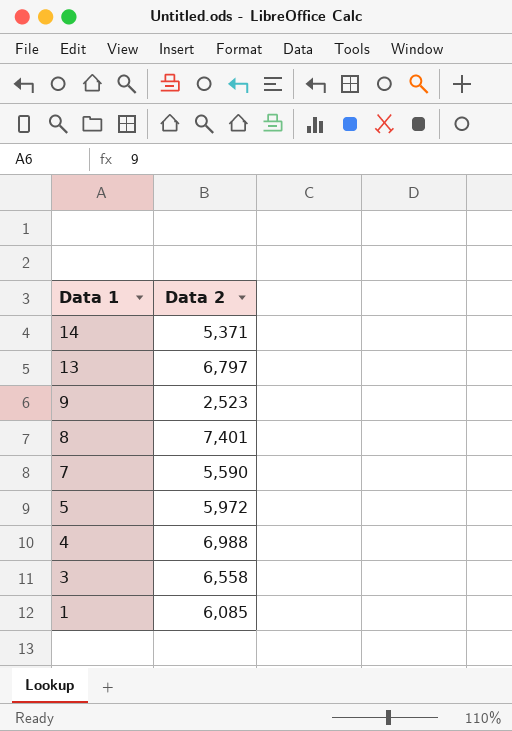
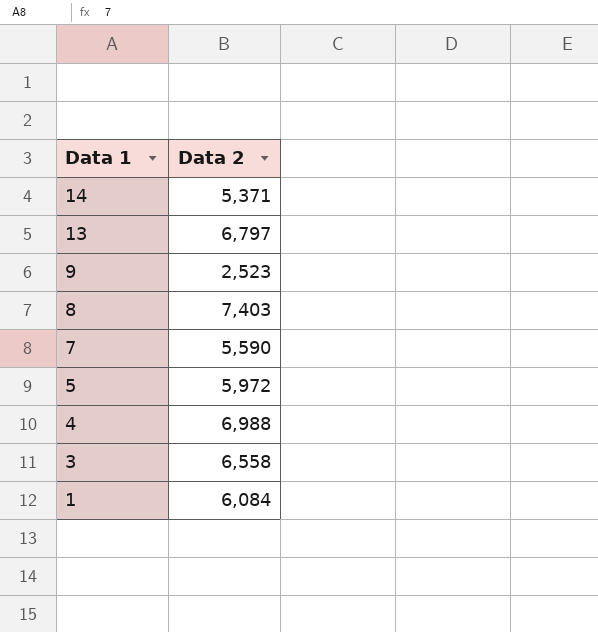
8 | Data 2: 7,401 -> 7,403
1 | Data 2: 6,085 -> 6,084

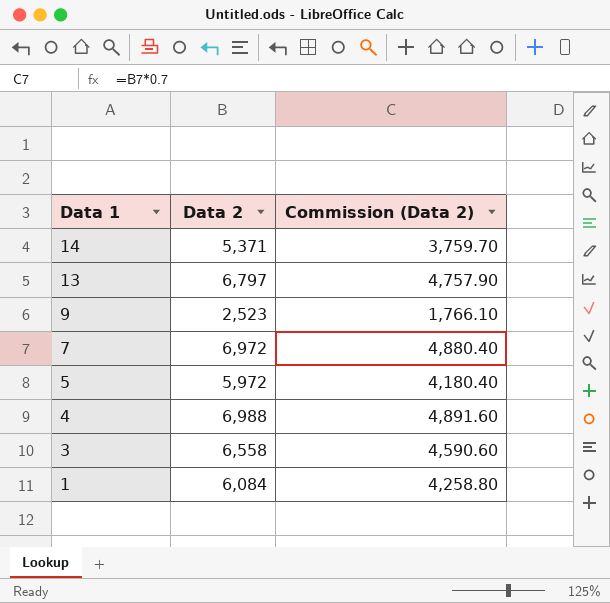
column Commission (Data 2) | formula: none -> [Data 2] * 0.7
row 8: 7,403 -> none
7 | Data 2: 5,590 -> 6,972

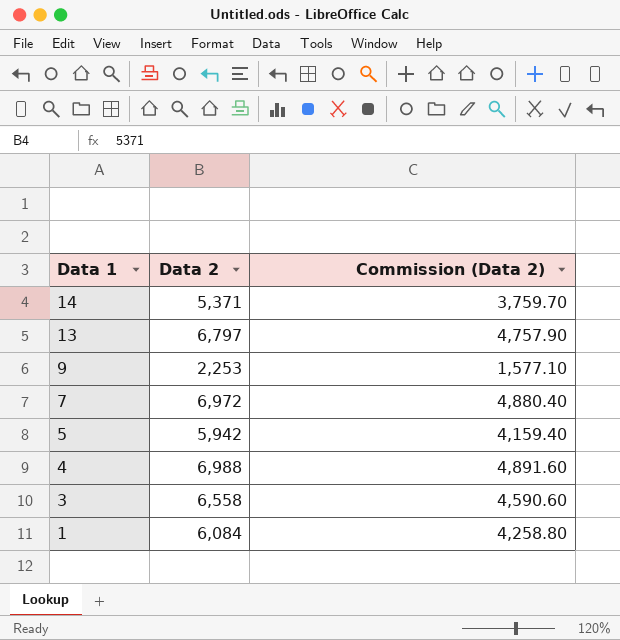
9 | Data 2: 2,523 -> 2,253
9 | Commission (Data 2): 1,766.10 -> 1,577.10
5 | Data 2: 5,972 -> 5,942
5 | Commission (Data 2): 4,180.40 -> 4,159.40

